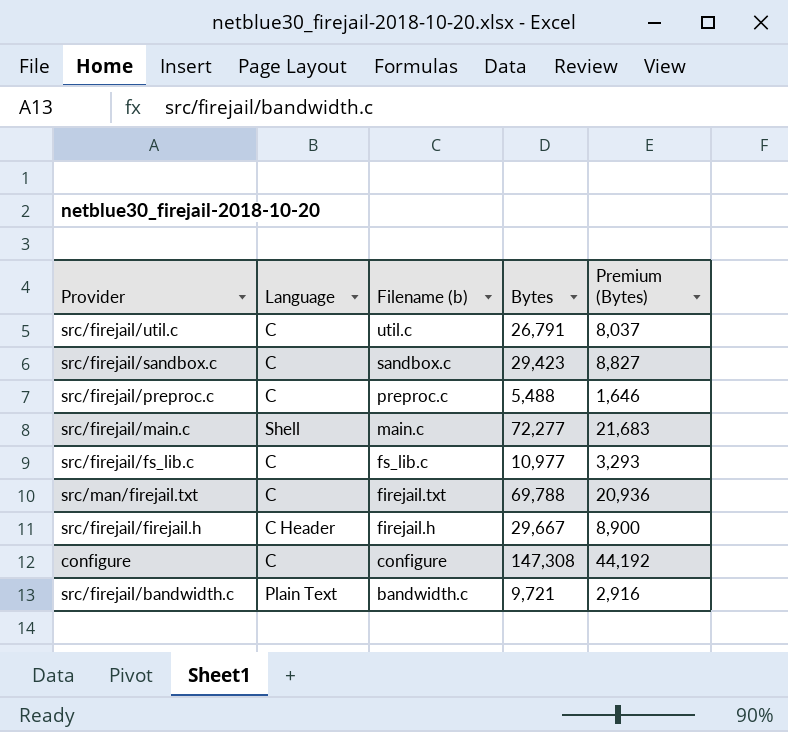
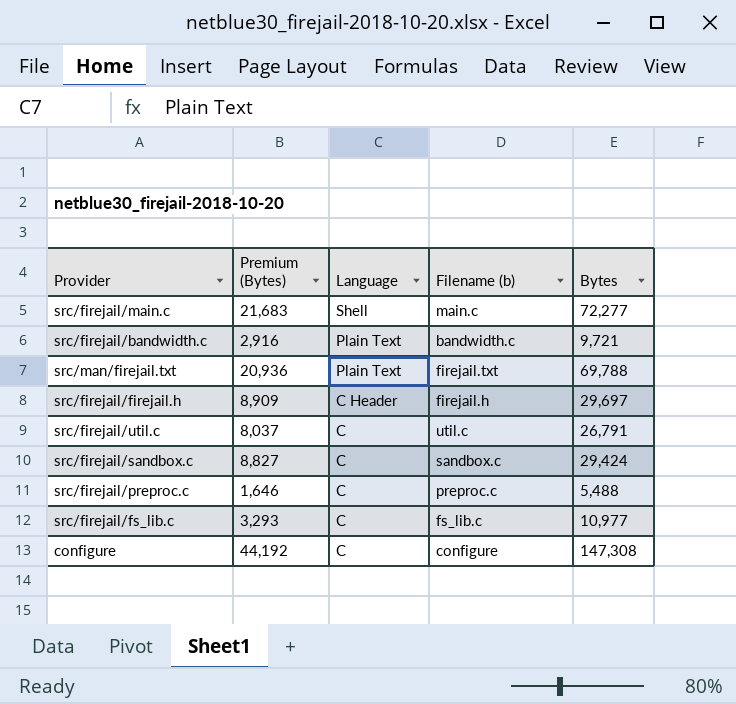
row order: Filename (b) descending -> Language descending
column Premium (Bytes) | position: 5 -> 2
src/man/firejail.txt | Language: C -> Plain Text
src/firejail/firejail.h | Premium (Bytes): 8,900 -> 8,909
src/firejail/firejail.h | Bytes: 29,667 -> 29,697
src/firejail/sandbox.c | Bytes: 29,423 -> 29,424

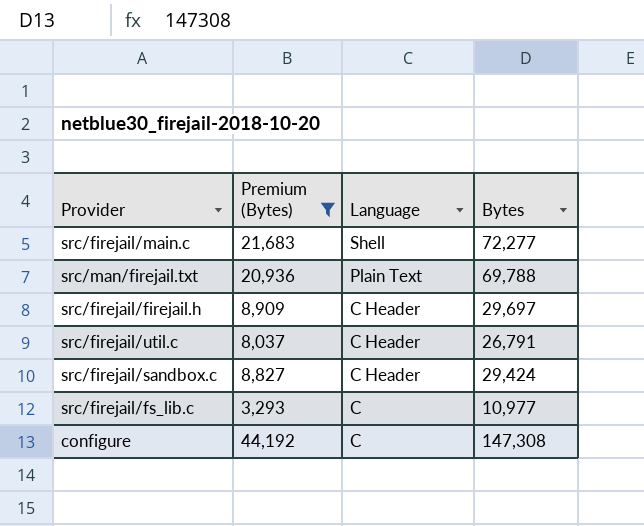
filter: none -> Premium (Bytes) >= 3,293
column Filename (b) | position: 4 -> none
src/firejail/util.c | Language: C -> C Header
src/firejail/sandbox.c | Language: C -> C Header

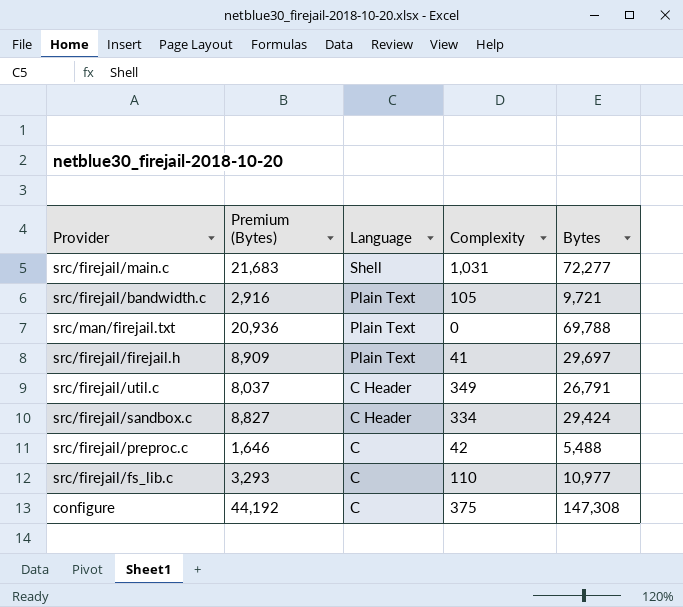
filter: Premium (Bytes) >= 3,293 -> none
column Complexity | position: none -> 4
src/firejail/firejail.h | Language: C Header -> Plain Text

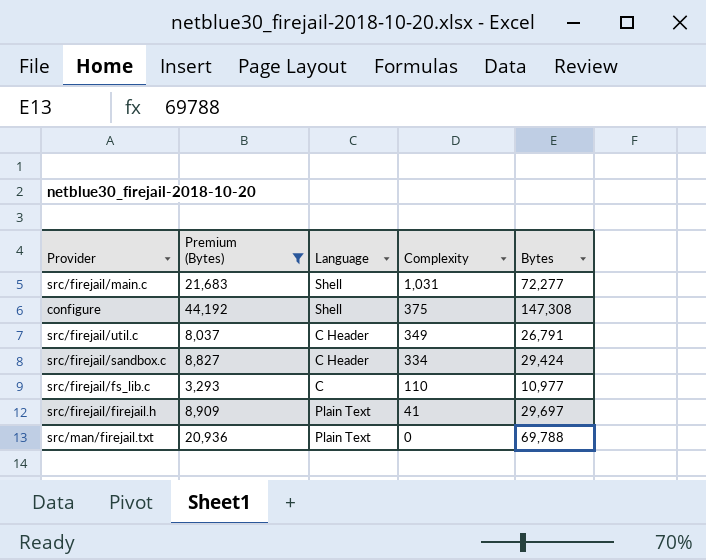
filter: none -> Premium (Bytes) >= 3,293
row order: Language descending -> Complexity descending
configure | Language: C -> Shell

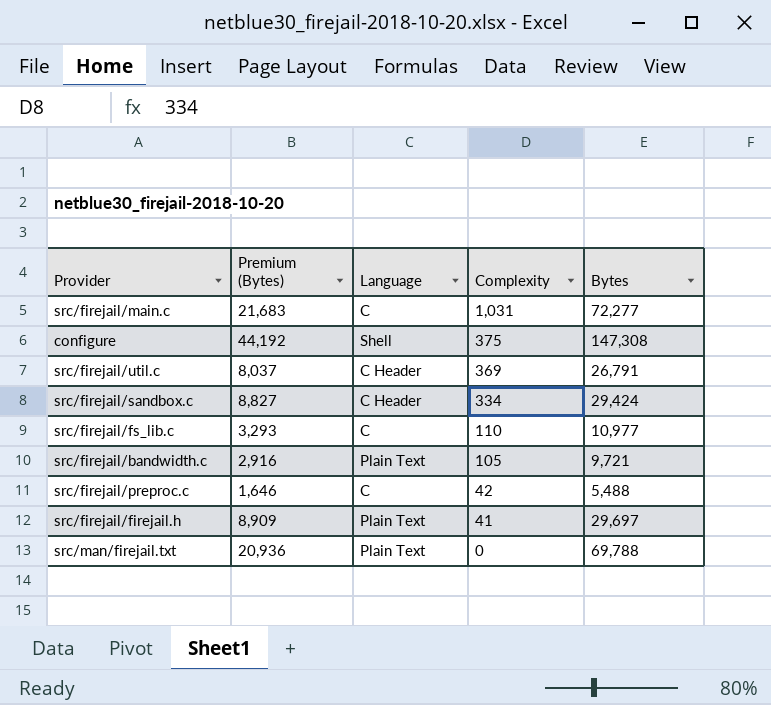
filter: Premium (Bytes) >= 3,293 -> none
src/firejail/main.c | Language: Shell -> C
src/firejail/util.c | Complexity: 349 -> 369

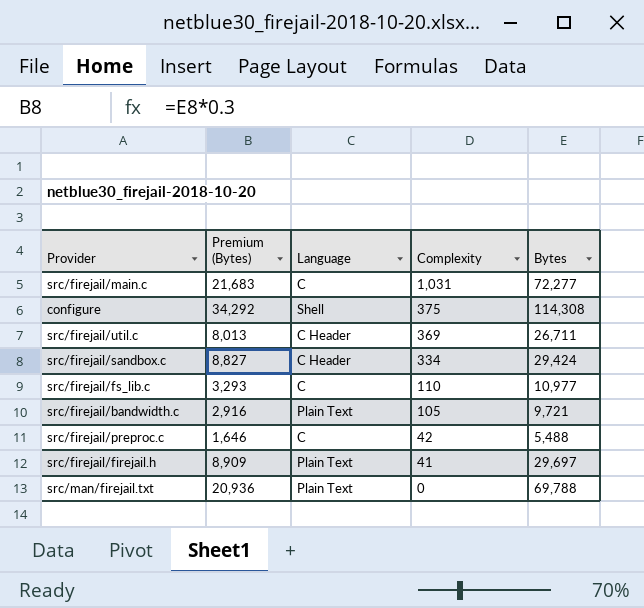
configure | Premium (Bytes): 44,192 -> 34,292
configure | Bytes: 147,308 -> 114,308
src/firejail/util.c | Premium (Bytes): 8,037 -> 8,013
src/firejail/util.c | Bytes: 26,791 -> 26,711

